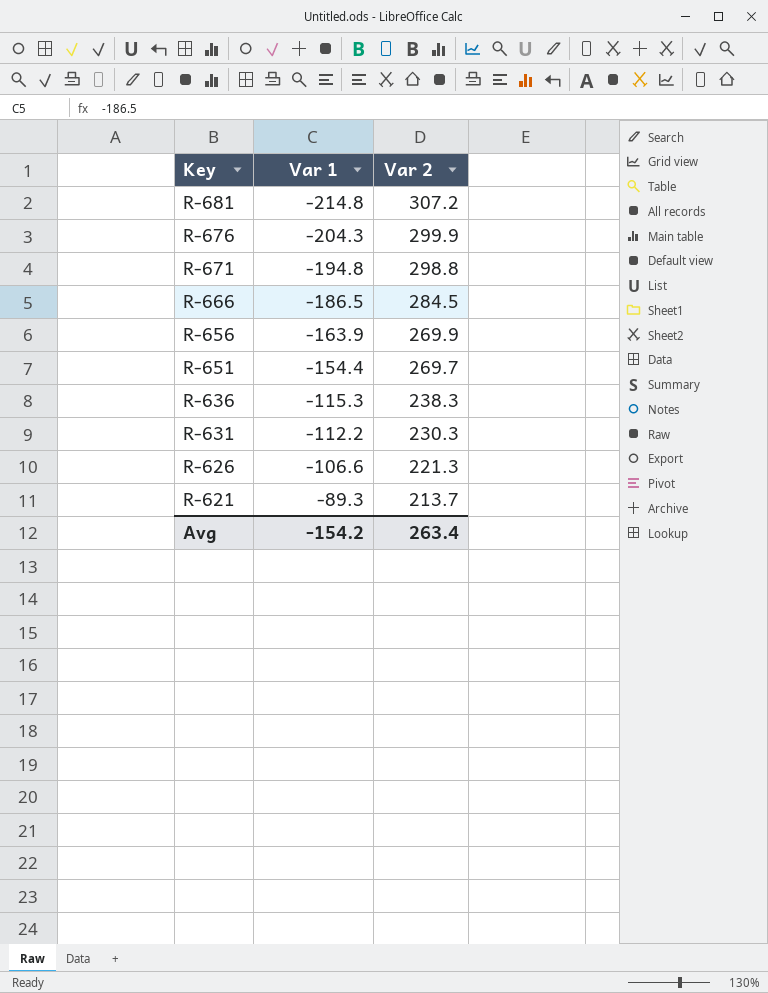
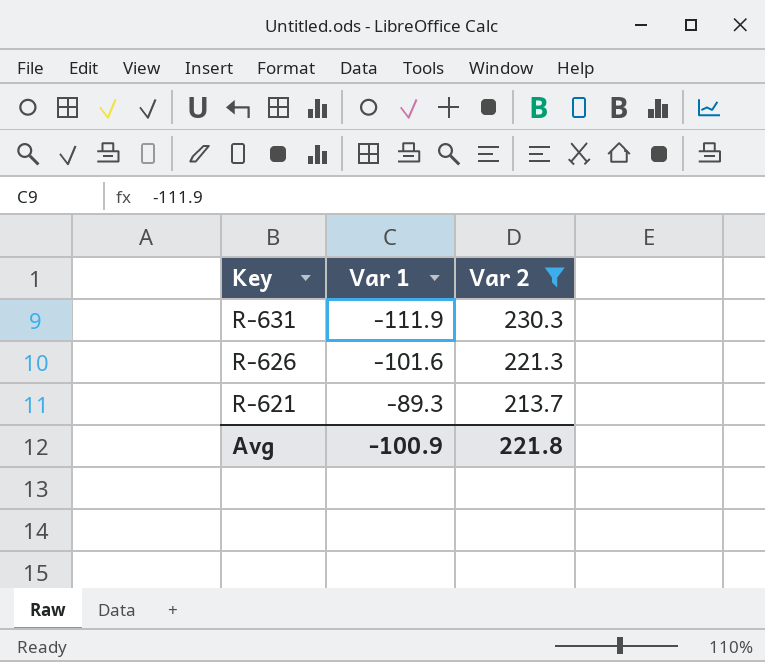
filter: none -> Var 2 <= 230.3
R-631 | Var 1: -112.2 -> -111.9
R-626 | Var 1: -106.6 -> -101.6
Avg | Var 1: -154.2 -> -100.9
Avg | Var 2: 263.4 -> 221.8

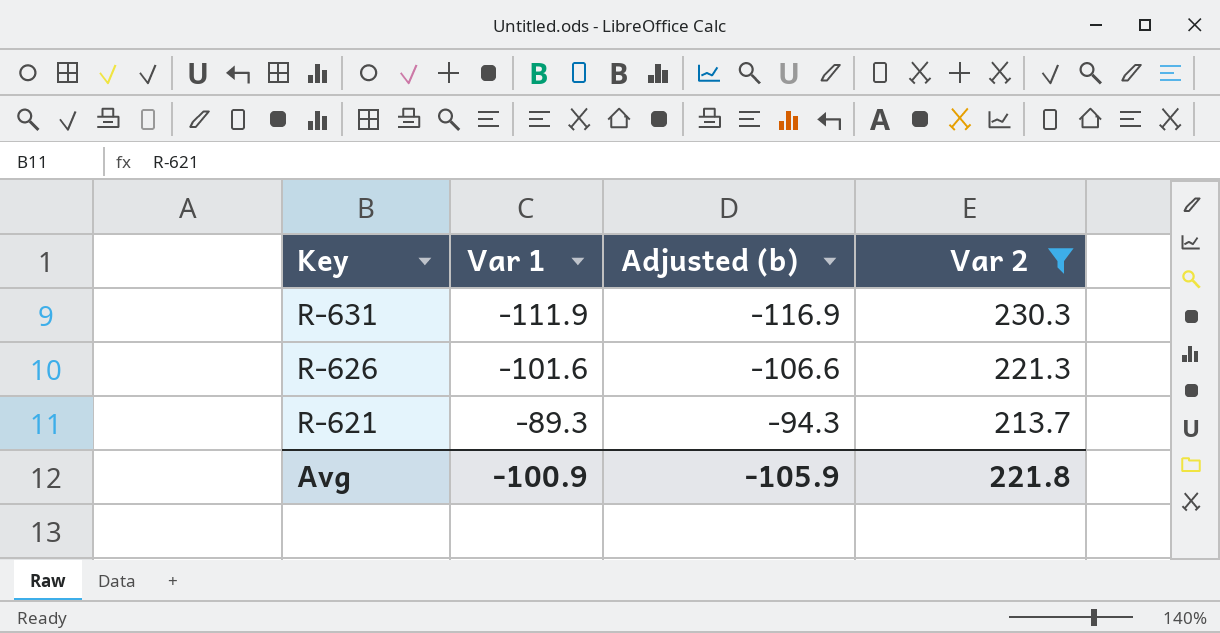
column Adjusted (b) | formula: none -> [Var 1] - 5

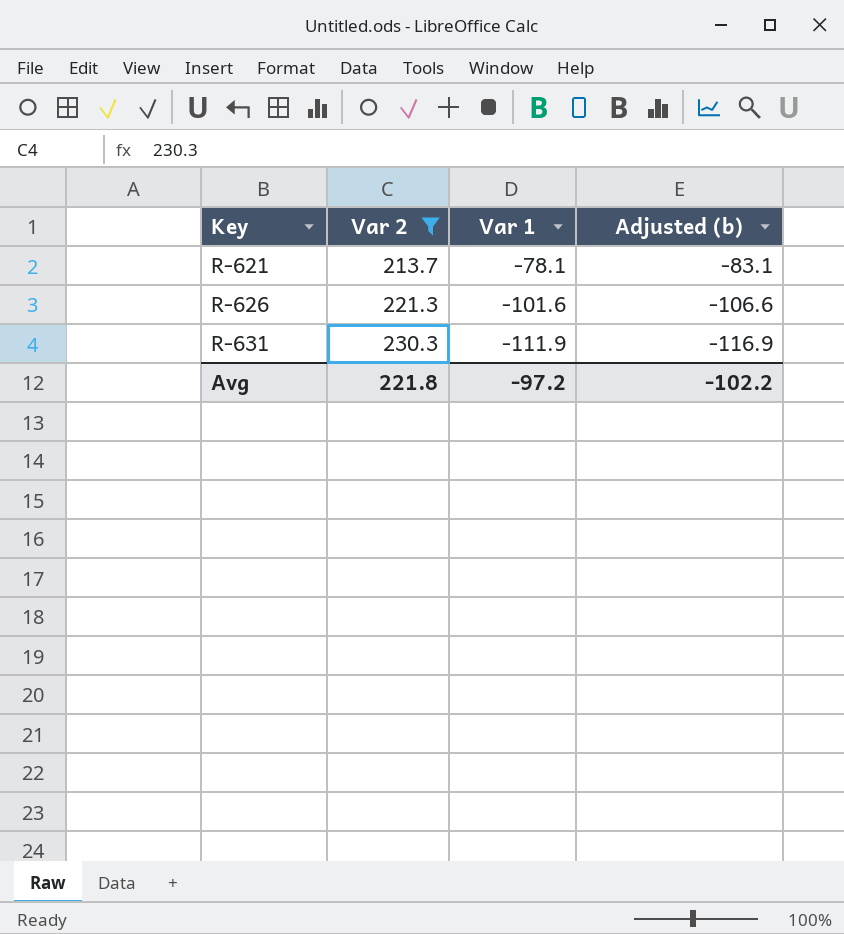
row order: Key descending -> Key ascending
column Var 2 | position: 4 -> 2
R-621 | Var 1: -89.3 -> -78.1
R-621 | Adjusted (b): -94.3 -> -83.1
Avg | Var 1: -100.9 -> -97.2
Avg | Adjusted (b): -105.9 -> -102.2

